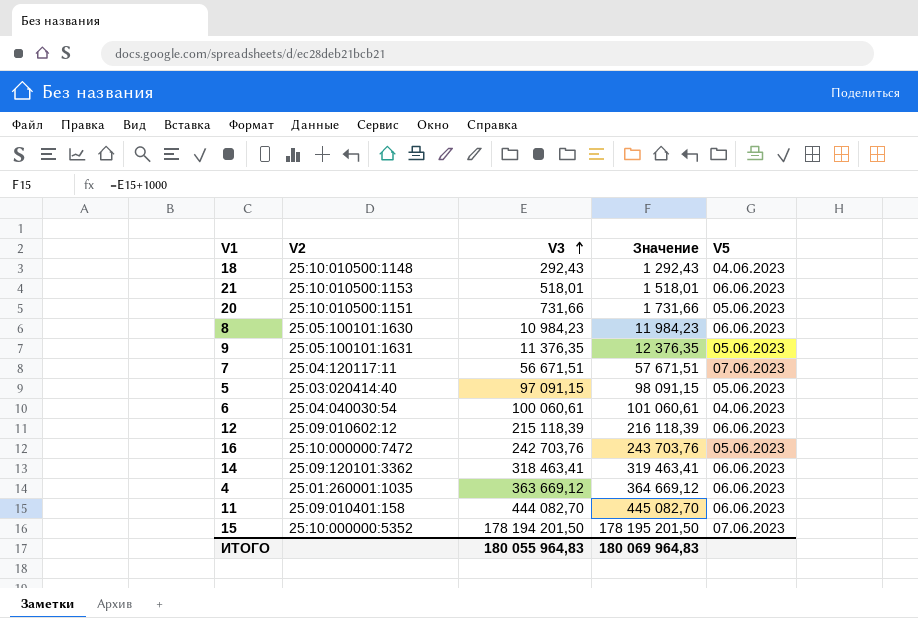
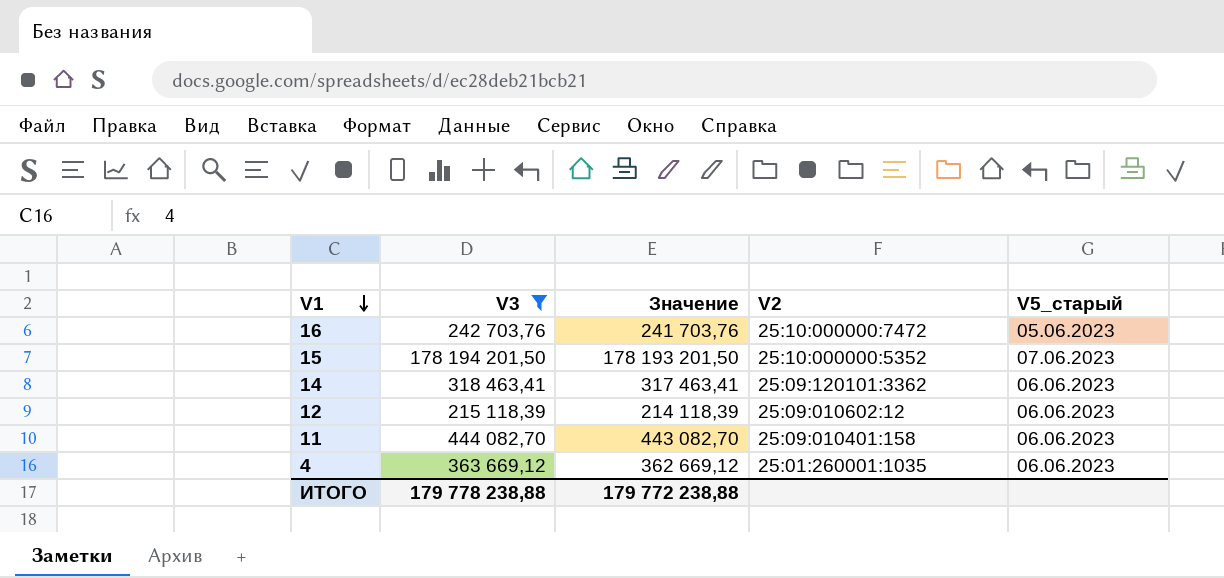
filter: none -> V3 >= 215 118,39
row order: V3 ascending -> V1 descending
column Значение | formula: [V3] + 1000 -> [V3] - 1000
column V2 | position: 2 -> 4
column name: V5 -> V5_старый
ИТОГО | V3: 180 055 964,83 -> 179 778 238,88
ИТОГО | Значение: 180 069 964,83 -> 179 772 238,88

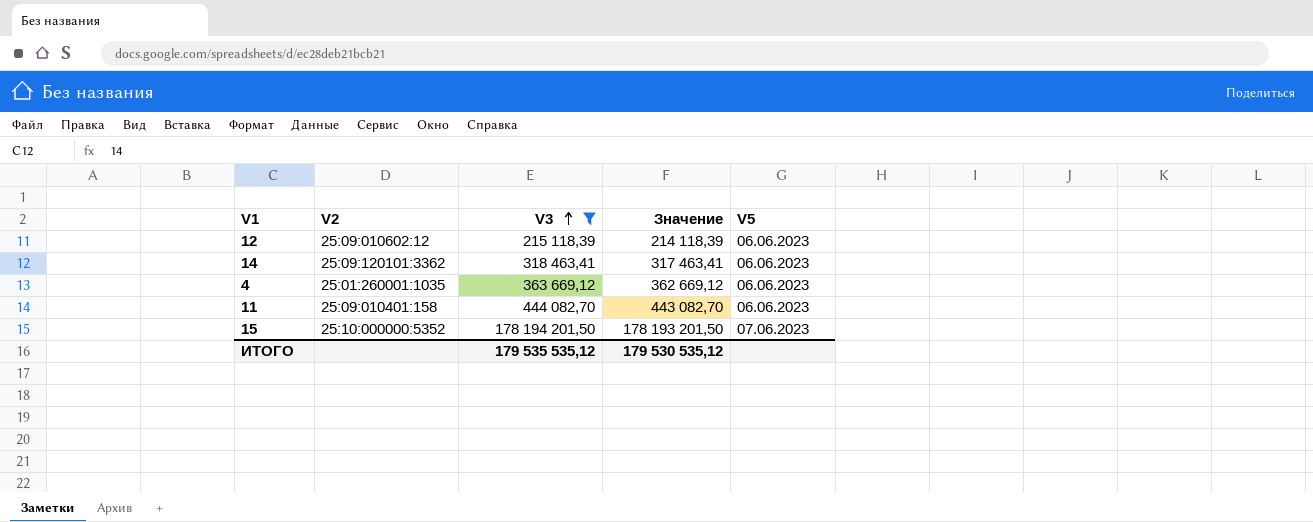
row order: V1 descending -> V3 ascending
column V2 | position: 4 -> 2
column name: V5_старый -> V5
row 16: 242 703,76 | 241 703,76 | 25:10:000000:7472 | 05.06.2023 -> none
ИТОГО | V3: 179 778 238,88 -> 179 535 535,12
ИТОГО | Значение: 179 772 238,88 -> 179 530 535,12

